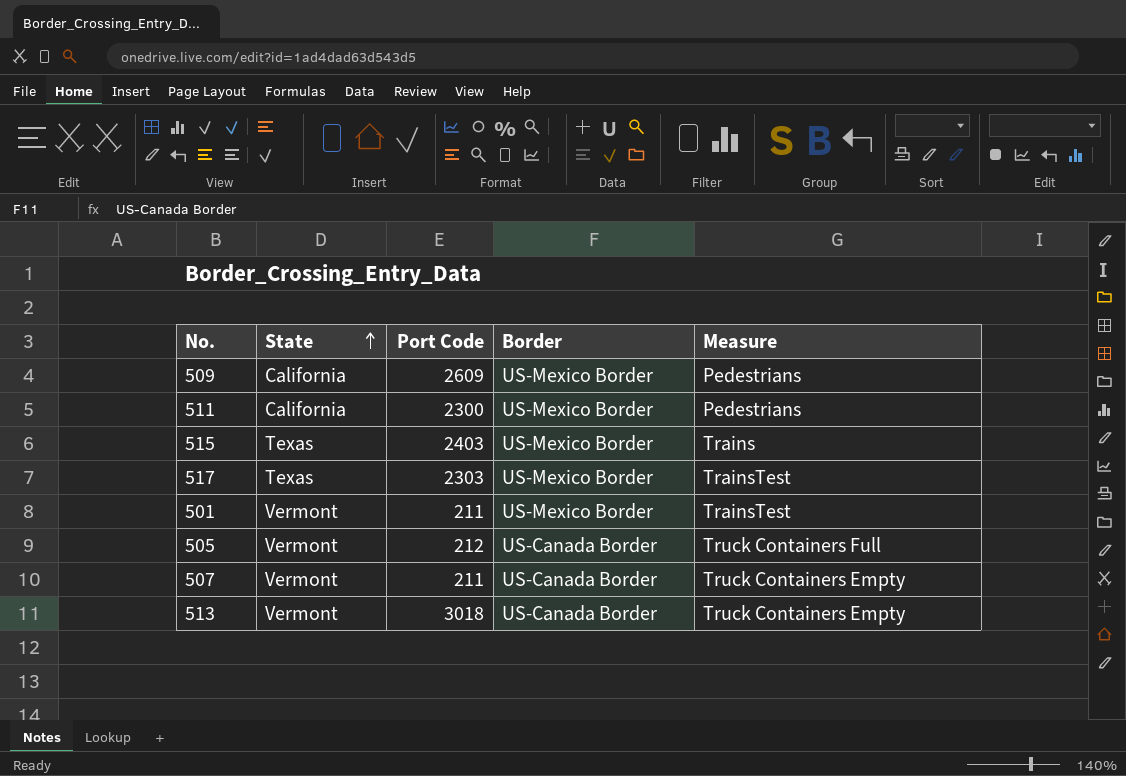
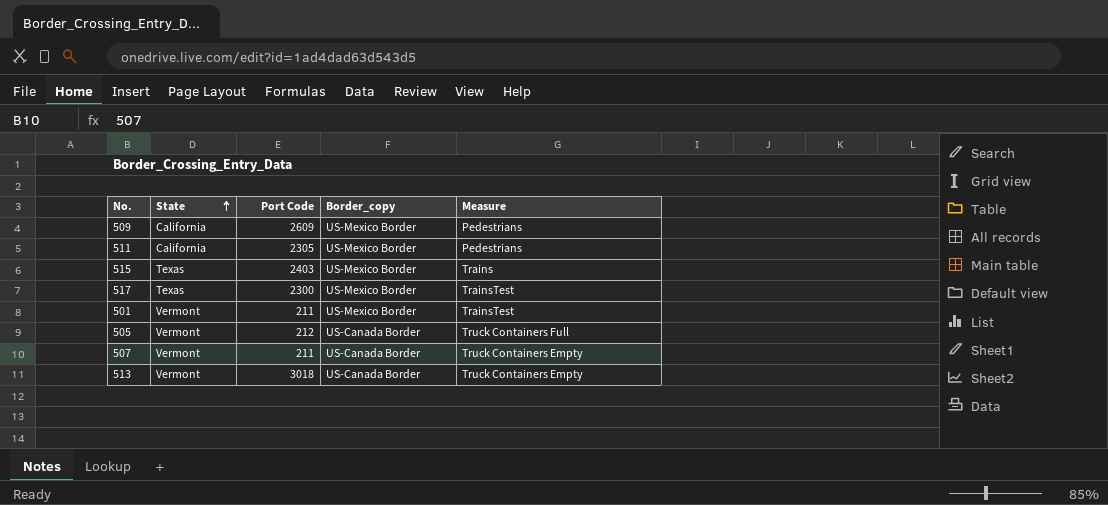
column name: Border -> Border_copy
511 | Port Code: 2300 -> 2305
517 | Port Code: 2303 -> 2300

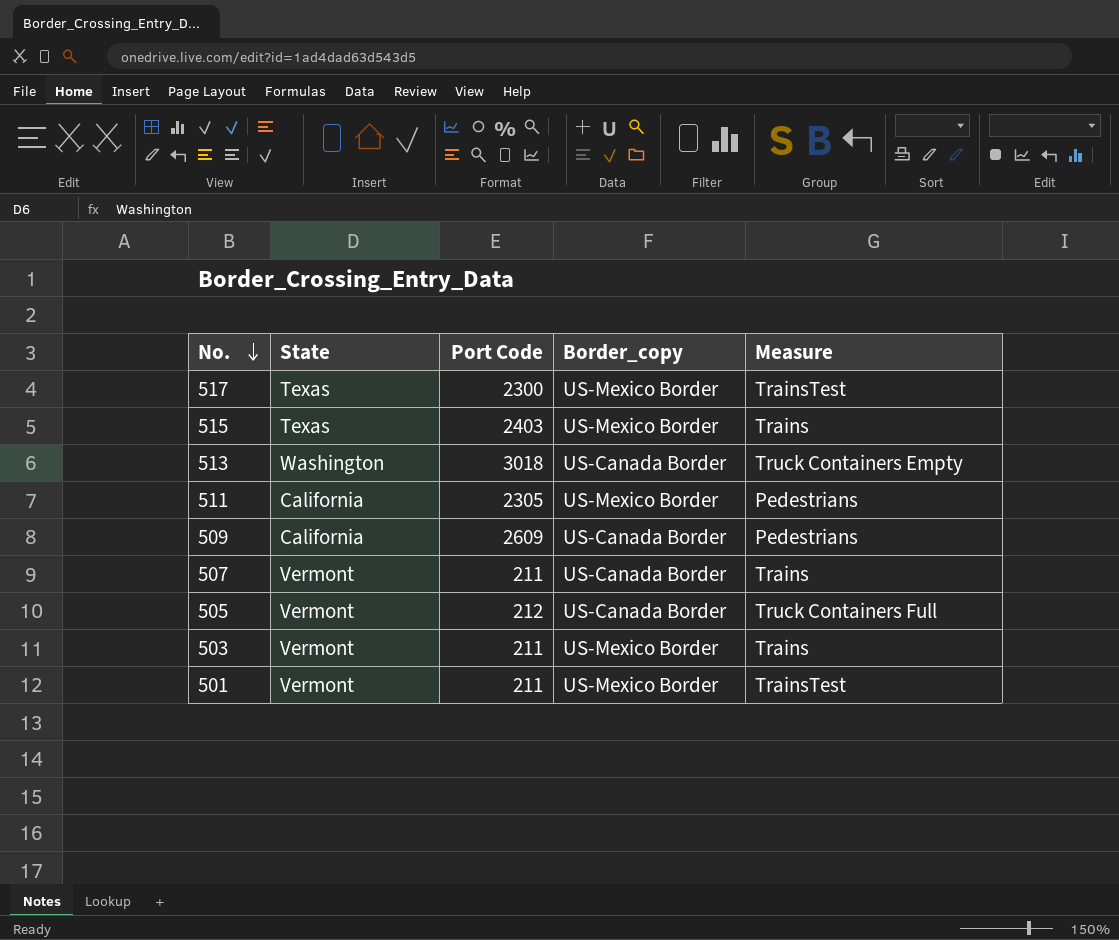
row order: State ascending -> No. descending
513 | State: Vermont -> Washington
509 | Border_copy: US-Mexico Border -> US-Canada Border
507 | Measure: Truck Containers Empty -> Trains
row 503: none -> Vermont | 211 | US-Mexico Border | Trains

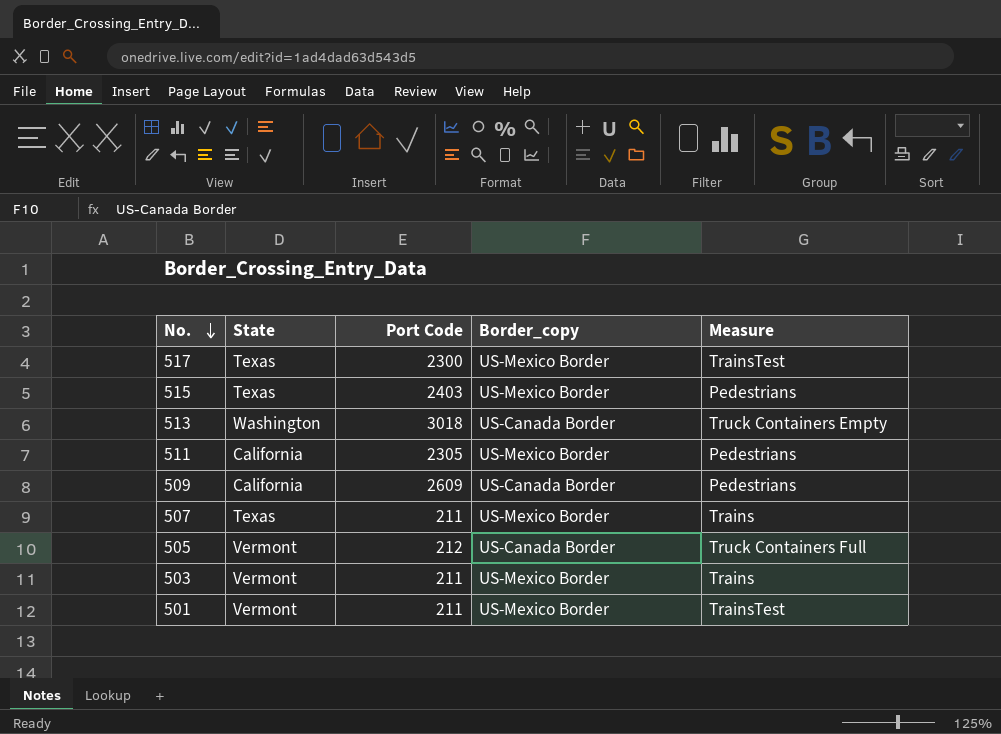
515 | Measure: Trains -> Pedestrians
507 | State: Vermont -> Texas
507 | Border_copy: US-Canada Border -> US-Mexico Border

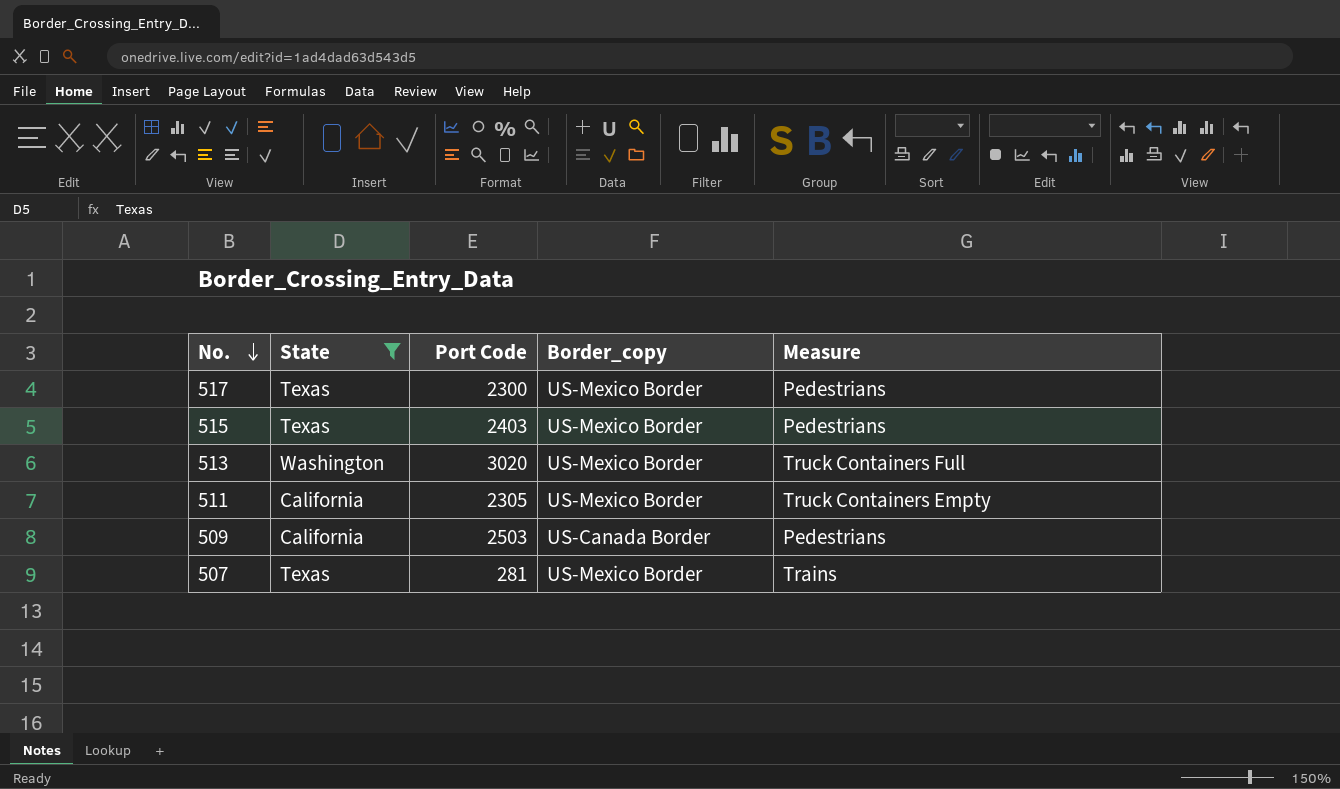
filter: none -> State != Vermont
517 | Measure: TrainsTest -> Pedestrians
513 | Port Code: 3018 -> 3020
513 | Border_copy: US-Canada Border -> US-Mexico Border
513 | Measure: Truck Containers Empty -> Truck Containers Full
511 | Measure: Pedestrians -> Truck Containers Empty
509 | Port Code: 2609 -> 2503
507 | Port Code: 211 -> 281

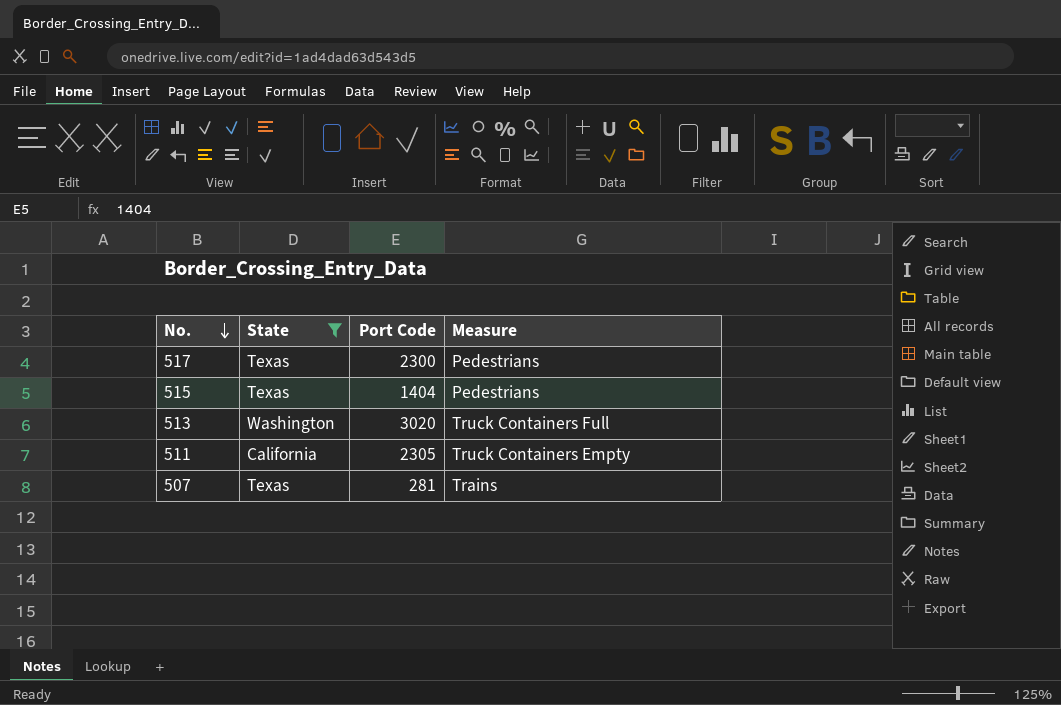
column Border_copy | position: 4 -> none
row 509: California | 2503 | US-Canada Border | Pedestrians -> none
515 | Port Code: 2403 -> 1404

